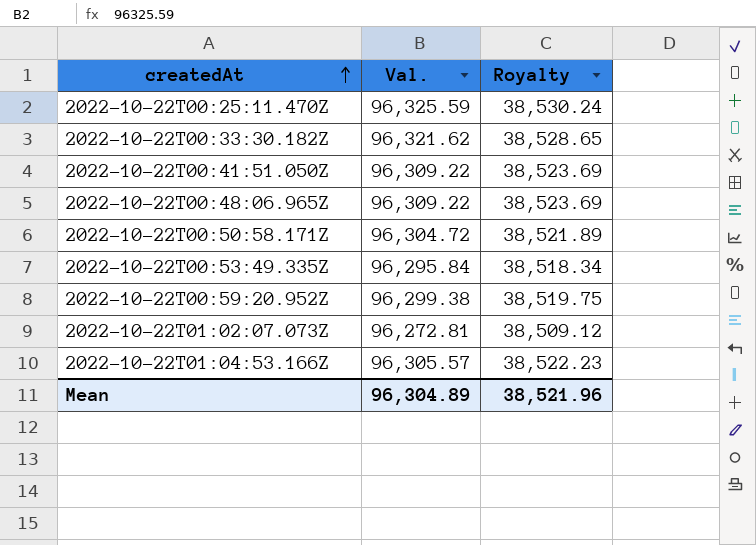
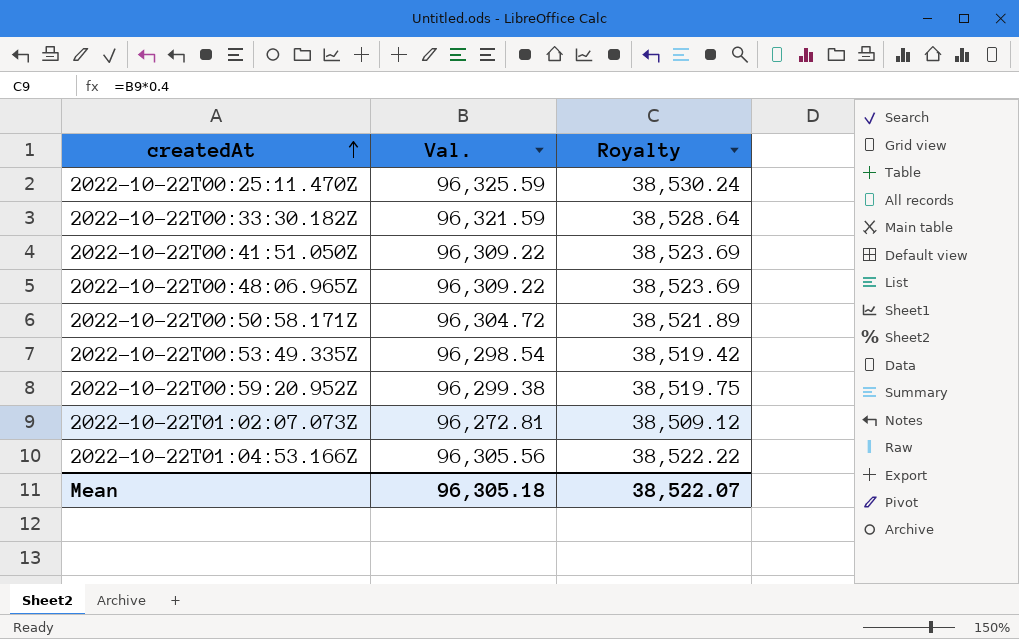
2022-10-22T00:33:30.182Z | Val.: 96,321.62 -> 96,321.59
2022-10-22T00:33:30.182Z | Royalty: 38,528.65 -> 38,528.64
2022-10-22T00:53:49.335Z | Val.: 96,295.84 -> 96,298.54
2022-10-22T00:53:49.335Z | Royalty: 38,518.34 -> 38,519.42
2022-10-22T01:04:53.166Z | Val.: 96,305.57 -> 96,305.56
2022-10-22T01:04:53.166Z | Royalty: 38,522.23 -> 38,522.22
Mean | Val.: 96,304.89 -> 96,305.18
Mean | Royalty: 38,521.96 -> 38,522.07

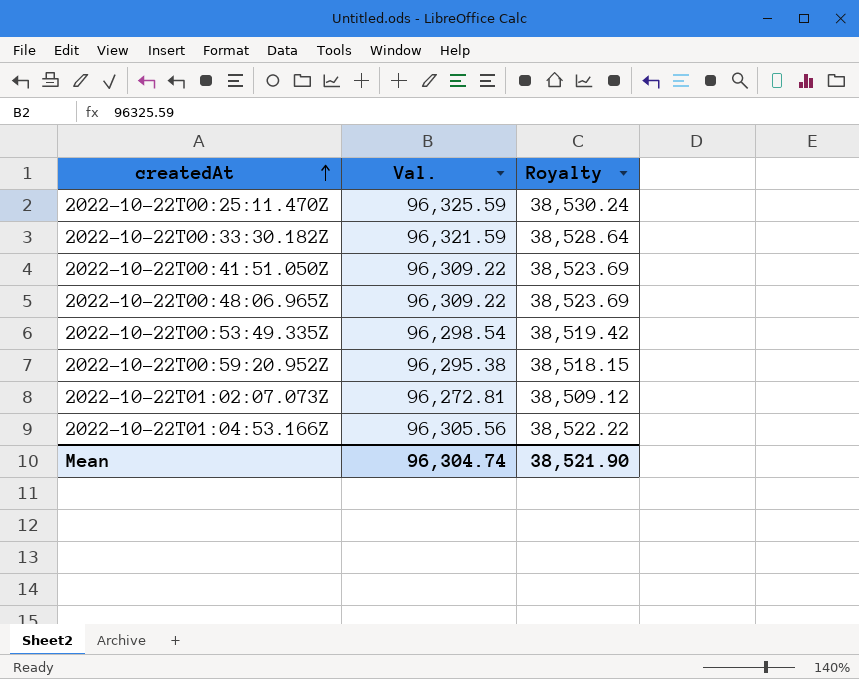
row 2022-10-22T00:50:58.171Z: 96,304.72 | 38,521.89 -> none
2022-10-22T00:59:20.952Z | Val.: 96,299.38 -> 96,295.38
2022-10-22T00:59:20.952Z | Royalty: 38,519.75 -> 38,518.15
Mean | Val.: 96,305.18 -> 96,304.74
Mean | Royalty: 38,522.07 -> 38,521.90

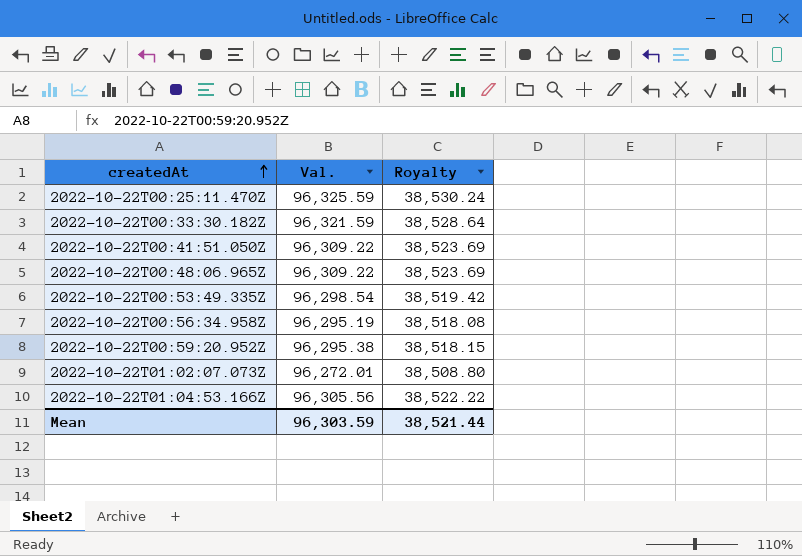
row 2022-10-22T00:56:34.958Z: none -> 96,295.19 | 38,518.08
2022-10-22T01:02:07.073Z | Val.: 96,272.81 -> 96,272.01
2022-10-22T01:02:07.073Z | Royalty: 38,509.12 -> 38,508.80
Mean | Val.: 96,304.74 -> 96,303.59
Mean | Royalty: 38,521.90 -> 38,521.44

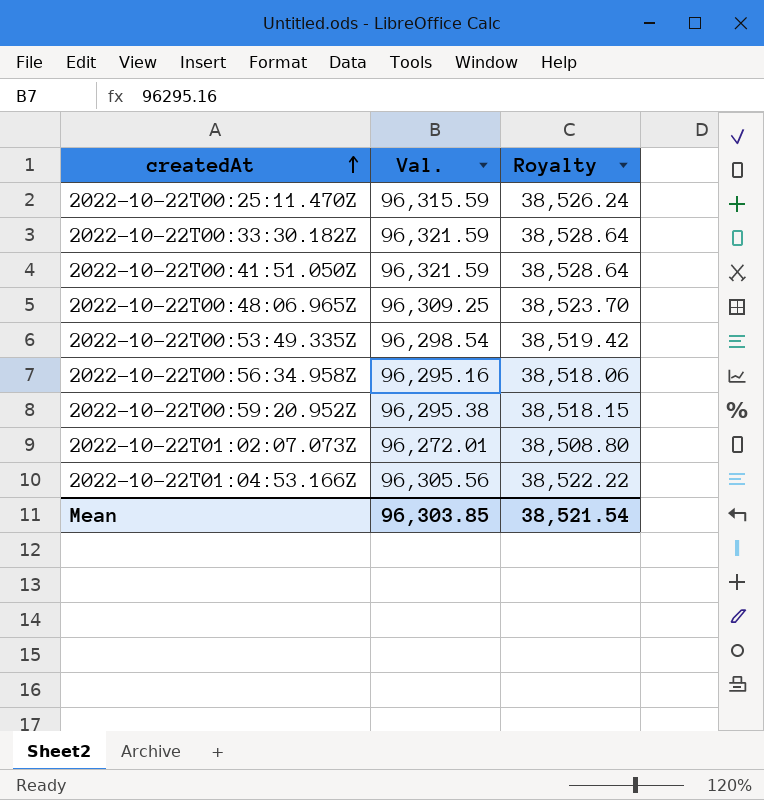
2022-10-22T00:25:11.470Z | Val.: 96,325.59 -> 96,315.59
2022-10-22T00:25:11.470Z | Royalty: 38,530.24 -> 38,526.24
2022-10-22T00:41:51.050Z | Val.: 96,309.22 -> 96,321.59
2022-10-22T00:41:51.050Z | Royalty: 38,523.69 -> 38,528.64
2022-10-22T00:48:06.965Z | Val.: 96,309.22 -> 96,309.25
2022-10-22T00:48:06.965Z | Royalty: 38,523.69 -> 38,523.70
2022-10-22T00:56:34.958Z | Val.: 96,295.19 -> 96,295.16
2022-10-22T00:56:34.958Z | Royalty: 38,518.08 -> 38,518.06
Mean | Val.: 96,303.59 -> 96,303.85
Mean | Royalty: 38,521.44 -> 38,521.54

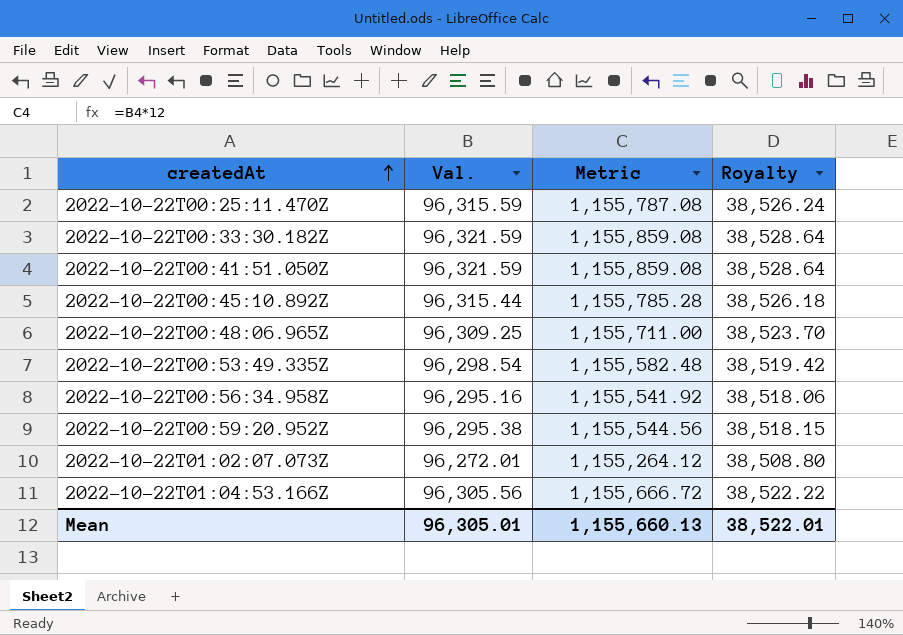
column Metric | formula: none -> [Val.] * 12
row 2022-10-22T00:45:10.892Z: none -> 96,315.44 | 1,155,785.28 | 38,526.18
Mean | Val.: 96,303.85 -> 96,305.01
Mean | Royalty: 38,521.54 -> 38,522.01

